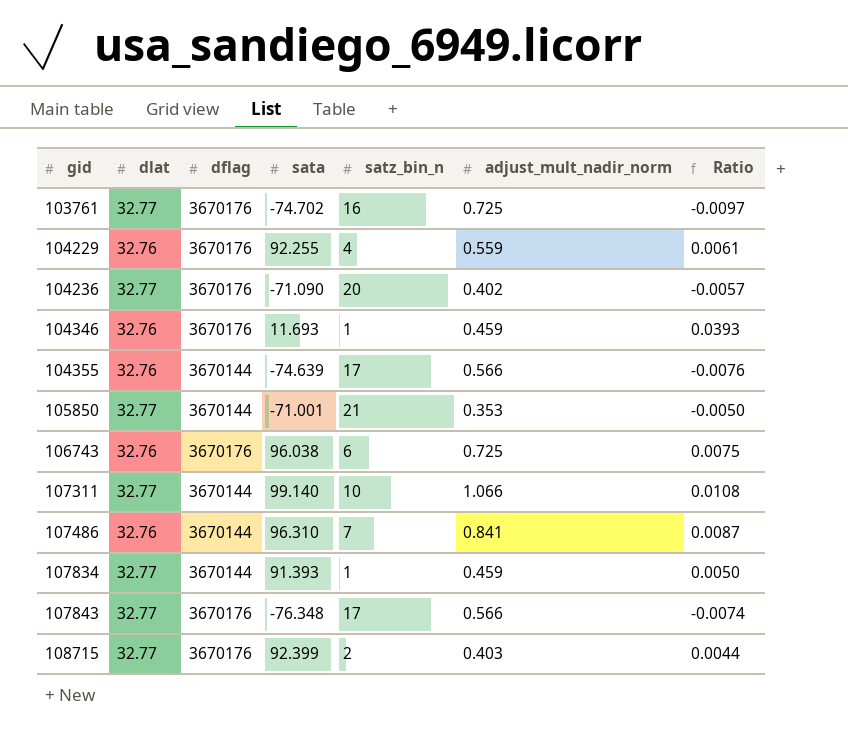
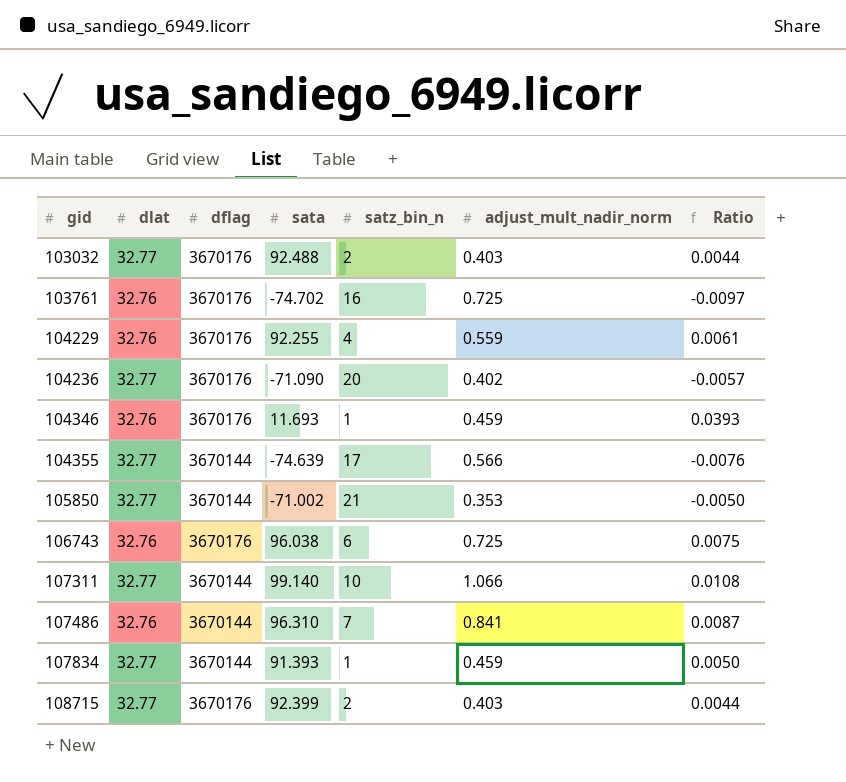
row 107843: 32.77 | 3670176 | -76.348 | 17 | 0.566 | -0.0074 -> none
row 103032: none -> 32.77 | 3670176 | 92.488 | 2 | 0.403 | 0.0044
103761 | dlat: 32.77 -> 32.76
104355 | dlat: 32.76 -> 32.77
105850 | sata: -71.001 -> -71.002

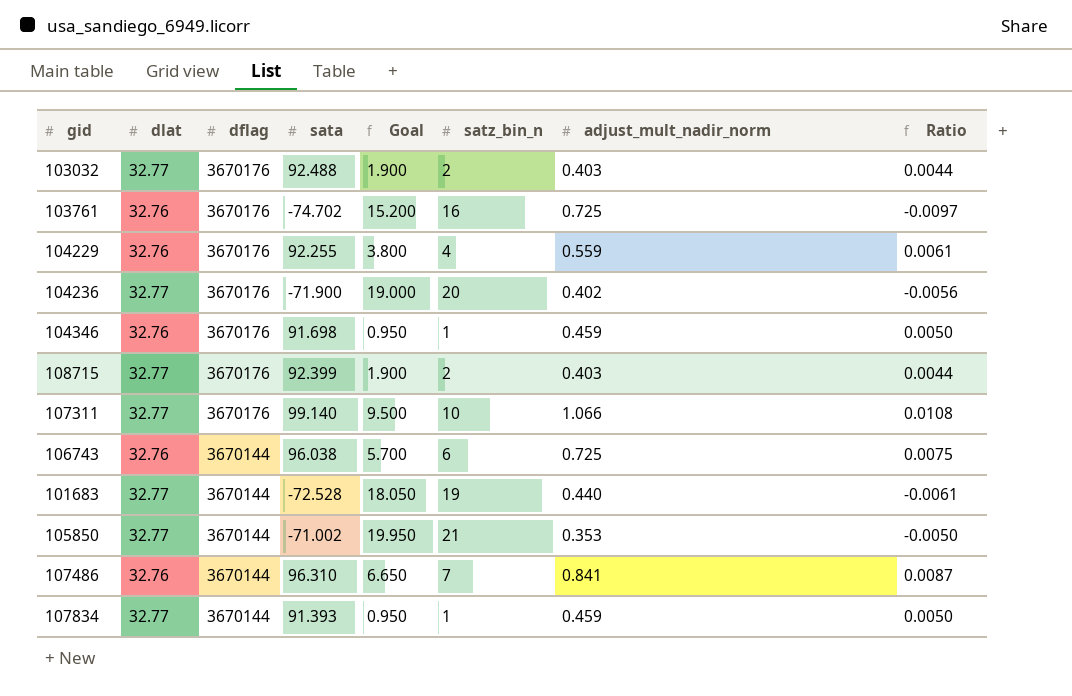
row order: gid ascending -> dflag descending
column Goal | formula: none -> [satz_bin_n] * 0.95
row 104355: 32.77 | 3670144 | -74.639 | 17 | 0.566 | -0.0076 -> none
104236 | sata: -71.090 -> -71.900
104236 | Ratio: -0.0057 -> -0.0056
104346 | sata: 11.693 -> 91.698
104346 | Ratio: 0.0393 -> 0.0050
107311 | dflag: 3670144 -> 3670176
106743 | dflag: 3670176 -> 3670144
row 101683: none -> 32.77 | 3670144 | -72.528 | 18.050 | 19 | 0.440 | -0.0061

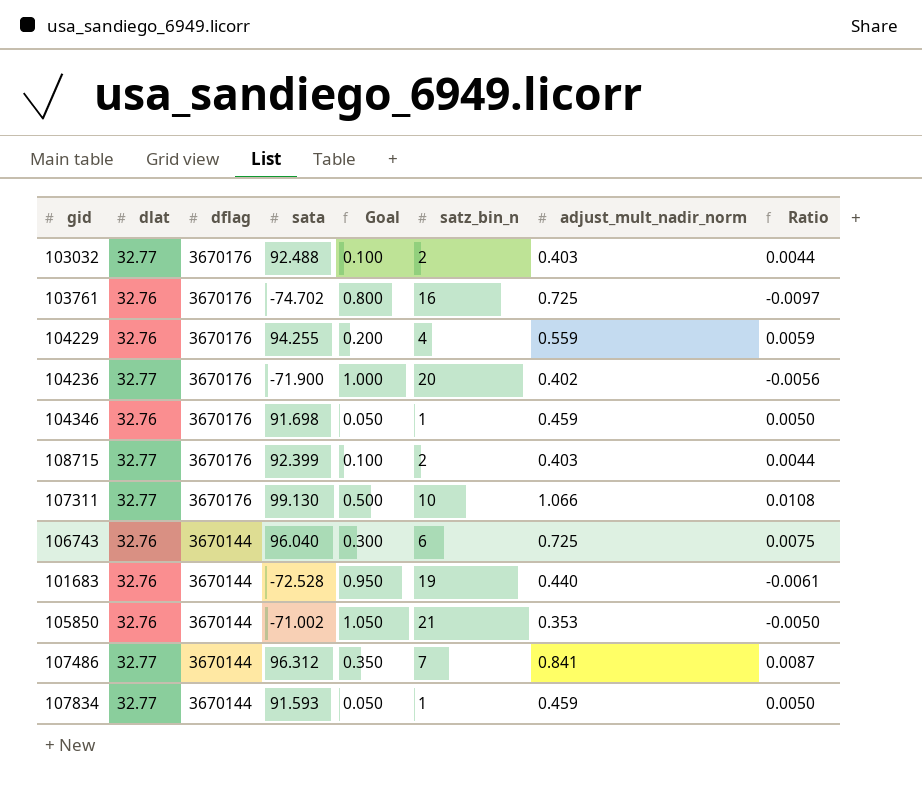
column Goal | formula: [satz_bin_n] * 0.95 -> [satz_bin_n] * 0.05
104229 | sata: 92.255 -> 94.255
104229 | Ratio: 0.0061 -> 0.0059
107311 | sata: 99.140 -> 99.130
106743 | sata: 96.038 -> 96.040
101683 | dlat: 32.77 -> 32.76
105850 | dlat: 32.77 -> 32.76
107486 | dlat: 32.76 -> 32.77
107486 | sata: 96.310 -> 96.312
107834 | sata: 91.393 -> 91.593

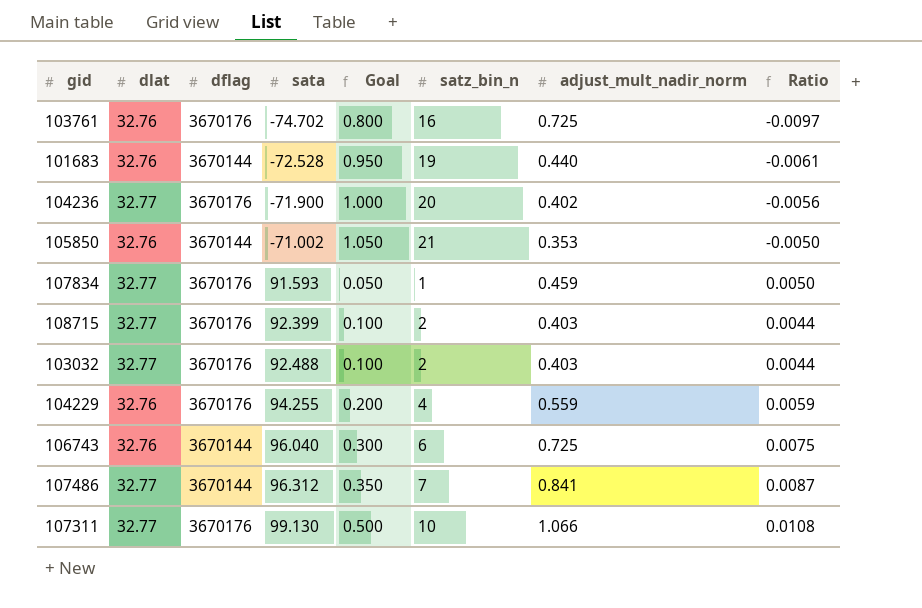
row order: dflag descending -> sata ascending
row 104346: 32.76 | 3670176 | 91.698 | 0.050 | 1 | 0.459 | 0.0050 -> none
107834 | dflag: 3670144 -> 3670176

